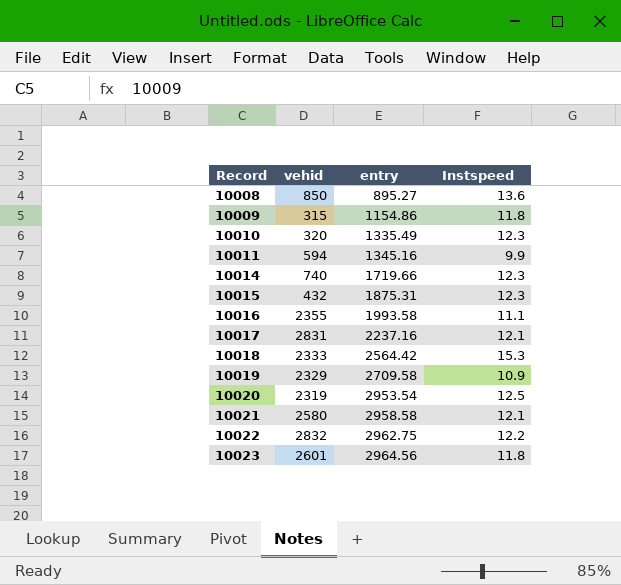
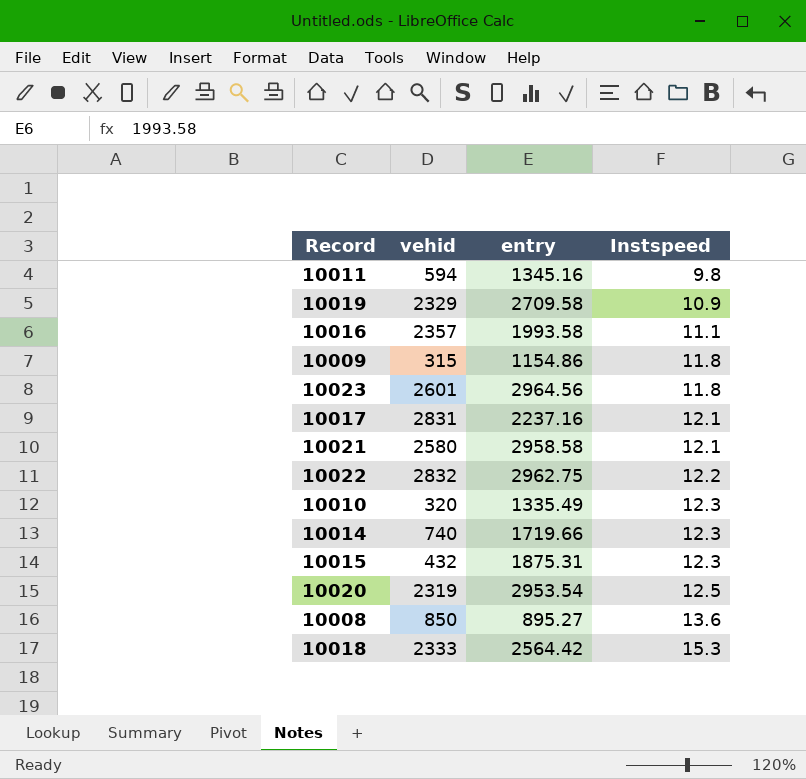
row order: Record ascending -> Instspeed ascending
10011 | Instspeed: 9.9 -> 9.8
10016 | vehid: 2355 -> 2357

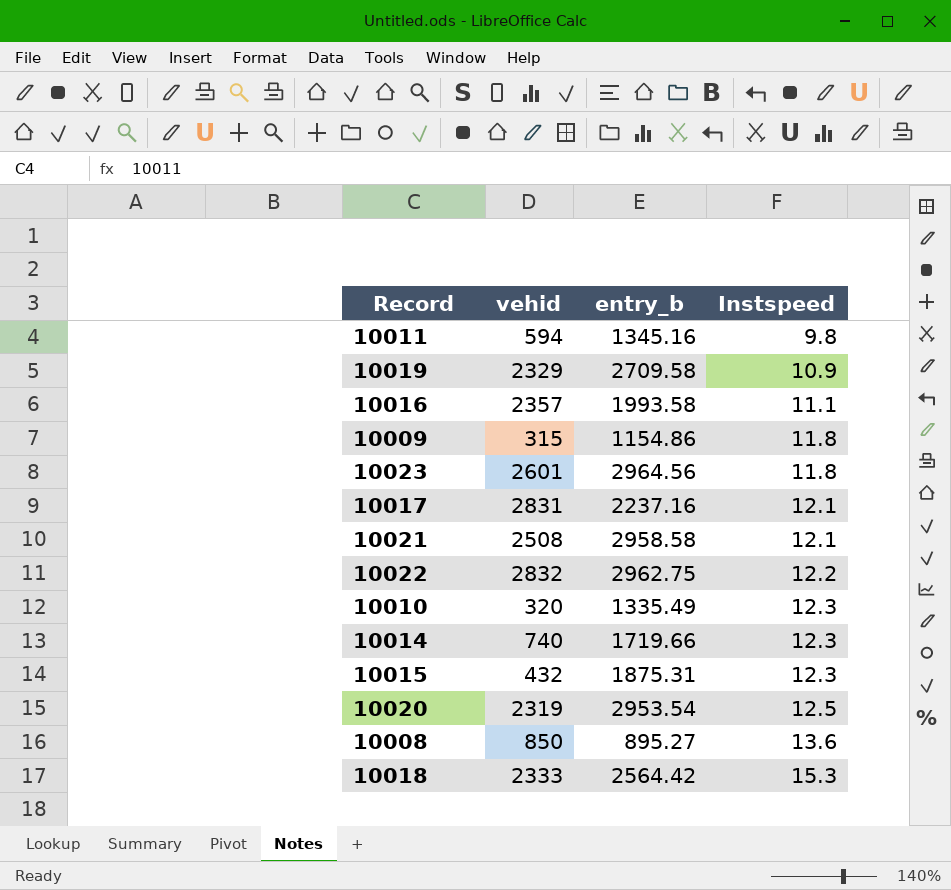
column name: entry -> entry_b
10021 | vehid: 2580 -> 2508

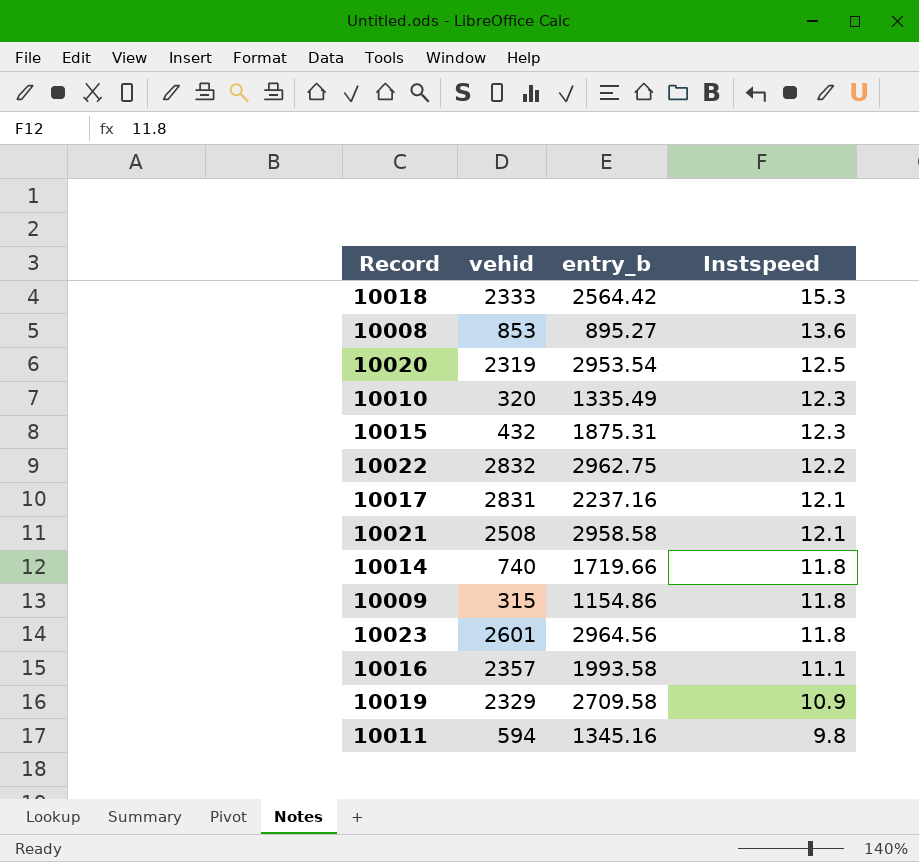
row order: Instspeed ascending -> Instspeed descending
10008 | vehid: 850 -> 853
10014 | Instspeed: 12.3 -> 11.8

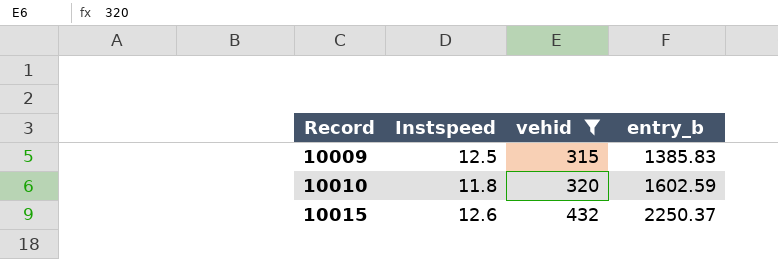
filter: none -> vehid <= 432
row order: Instspeed descending -> Record ascending
column Instspeed | position: 4 -> 2
10009 | Instspeed: 11.8 -> 12.5
10009 | entry_b: 1154.86 -> 1385.83
10010 | Instspeed: 12.3 -> 11.8
10010 | entry_b: 1335.49 -> 1602.59
10015 | Instspeed: 12.3 -> 12.6
10015 | entry_b: 1875.31 -> 2250.37

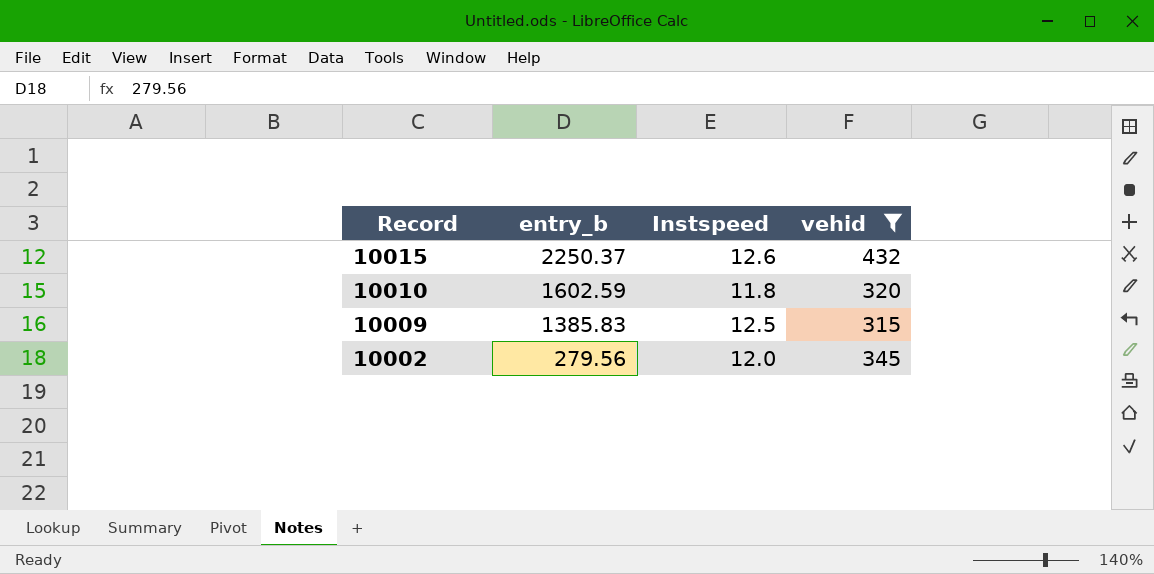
row order: Record ascending -> Record descending
column entry_b | position: 4 -> 2
row 10002: none -> 279.56 | 12.0 | 345

